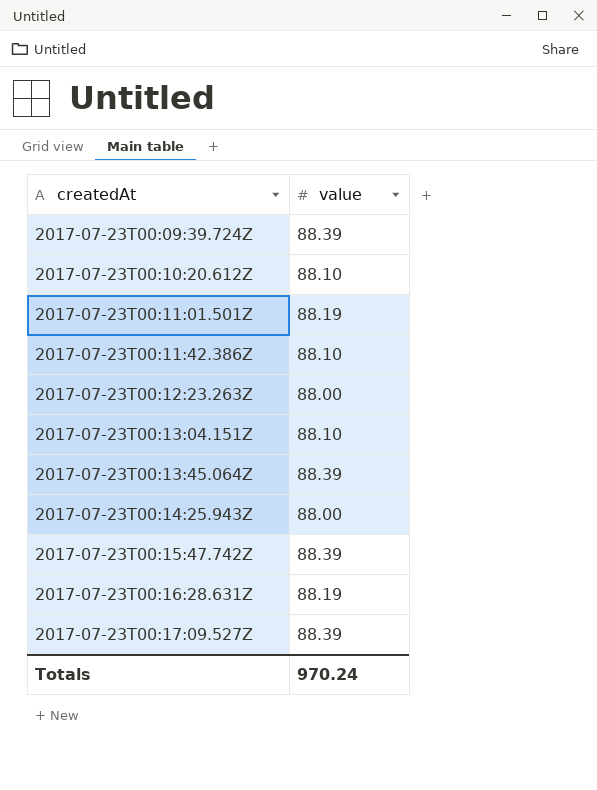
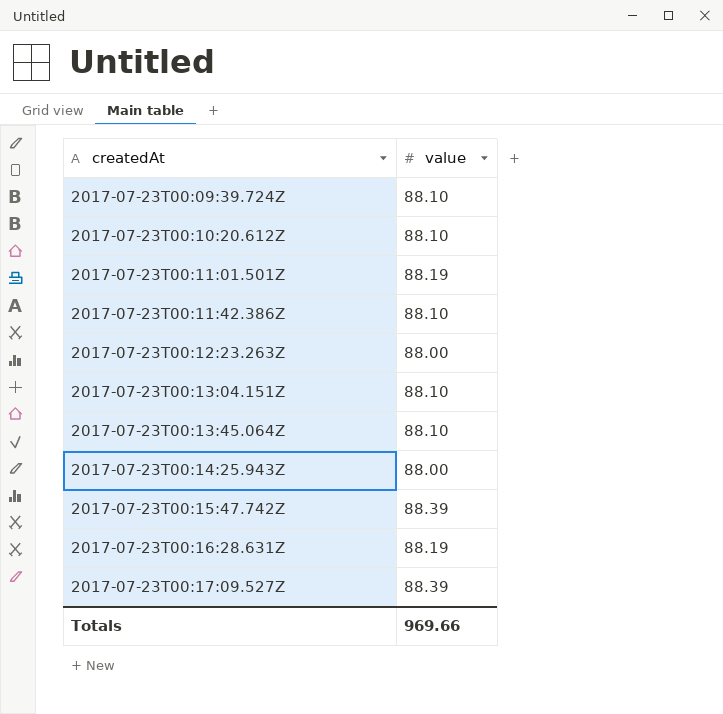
2017-07-23T00:09:39.724Z | value: 88.39 -> 88.10
2017-07-23T00:13:45.064Z | value: 88.39 -> 88.10
Totals | value: 970.24 -> 969.66

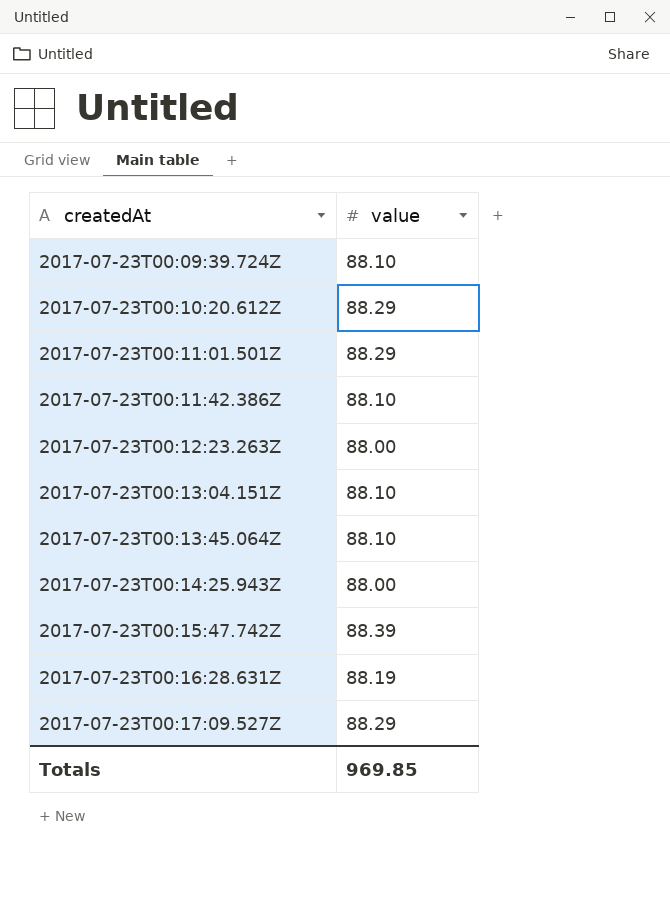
2017-07-23T00:10:20.612Z | value: 88.10 -> 88.29
2017-07-23T00:11:01.501Z | value: 88.19 -> 88.29
2017-07-23T00:17:09.527Z | value: 88.39 -> 88.29
Totals | value: 969.66 -> 969.85

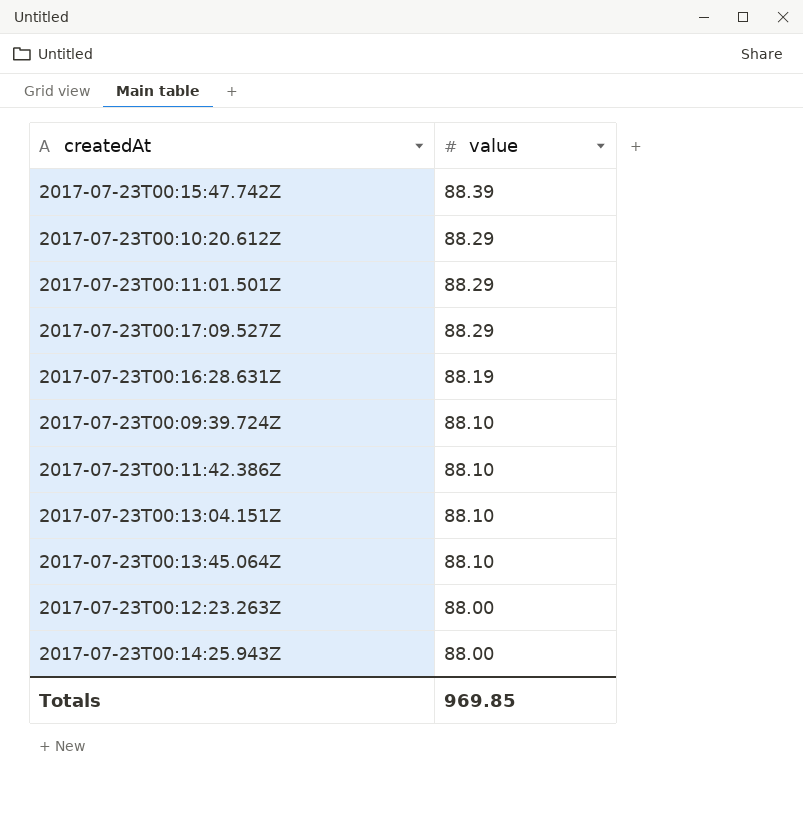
row order: createdAt ascending -> value descending

